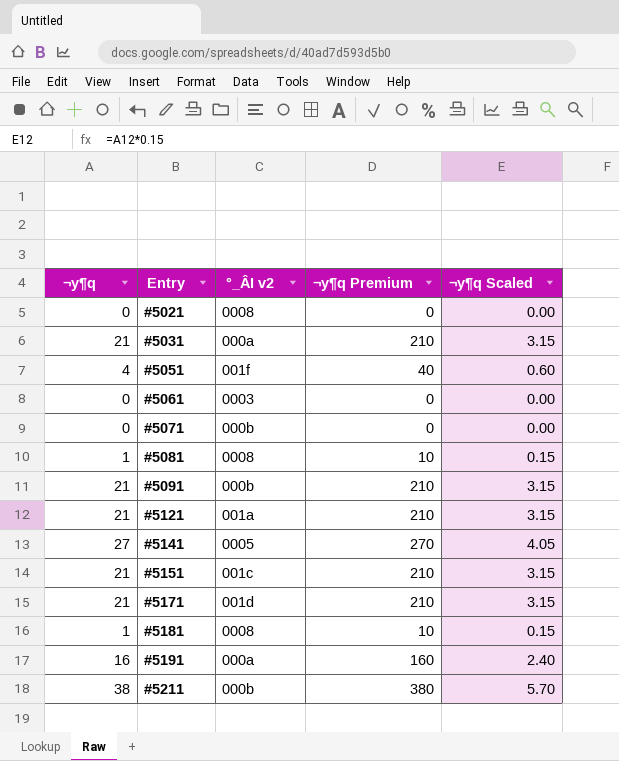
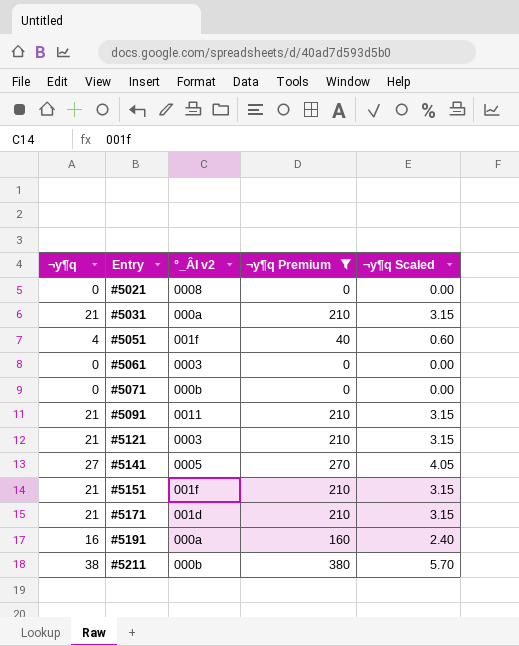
filter: none -> ¬y¶q Premium != 10
#5091 | °_ÂI v2: 000b -> 0011
#5121 | °_ÂI v2: 001a -> 0003
#5151 | °_ÂI v2: 001c -> 001f

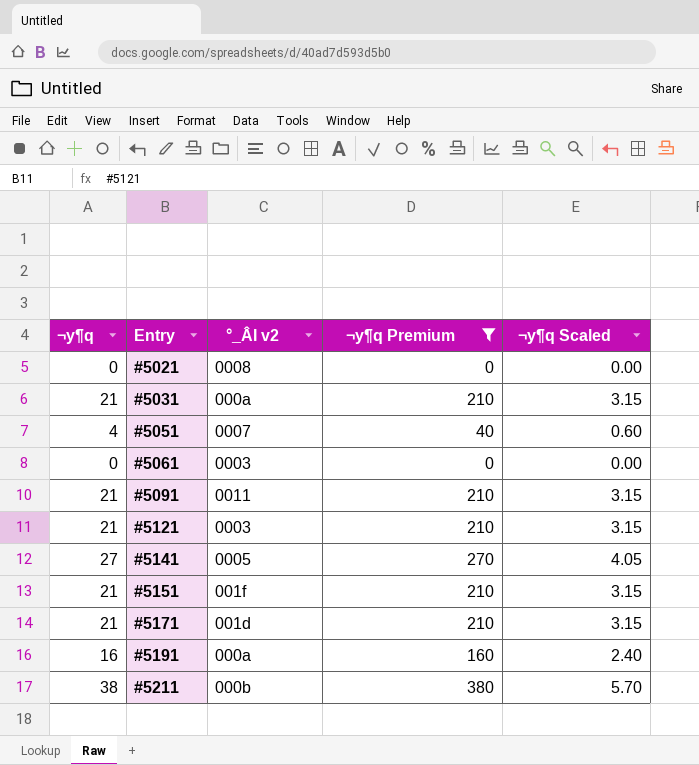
row #5071: 0 | 000b | 0 | 0.00 -> none
#5051 | °_ÂI v2: 001f -> 0007

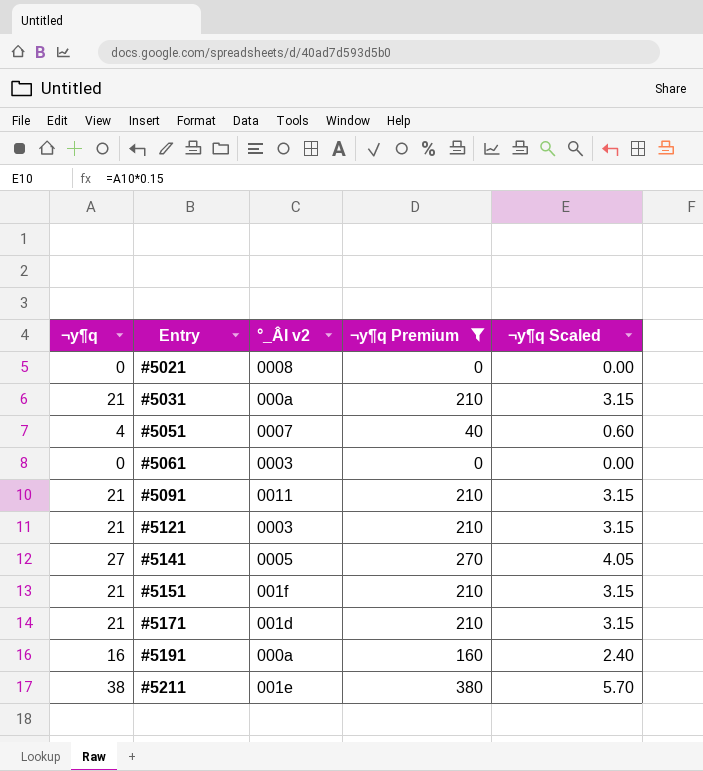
#5211 | °_ÂI v2: 000b -> 001e

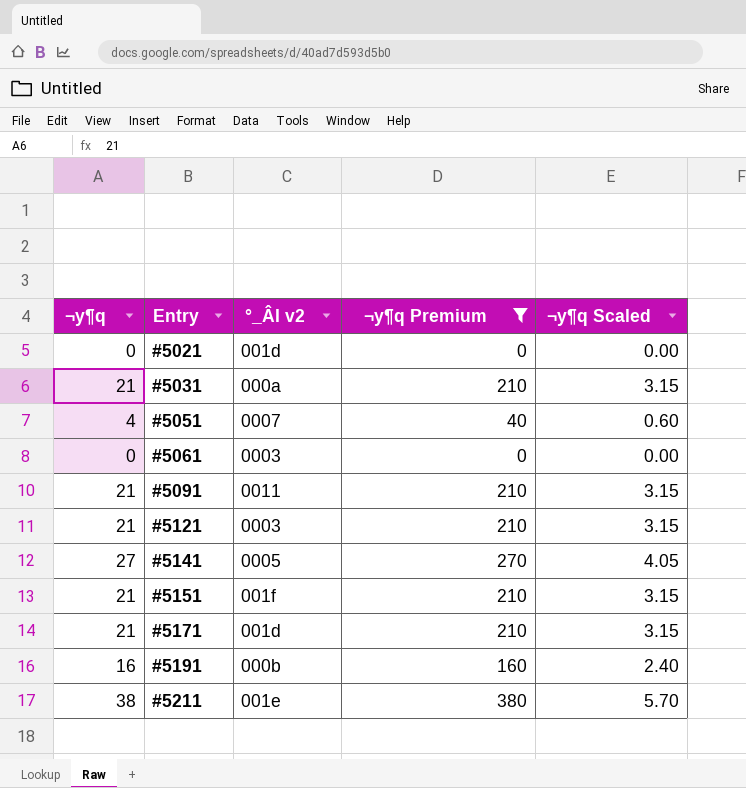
#5021 | °_ÂI v2: 0008 -> 001d
#5191 | °_ÂI v2: 000a -> 000b

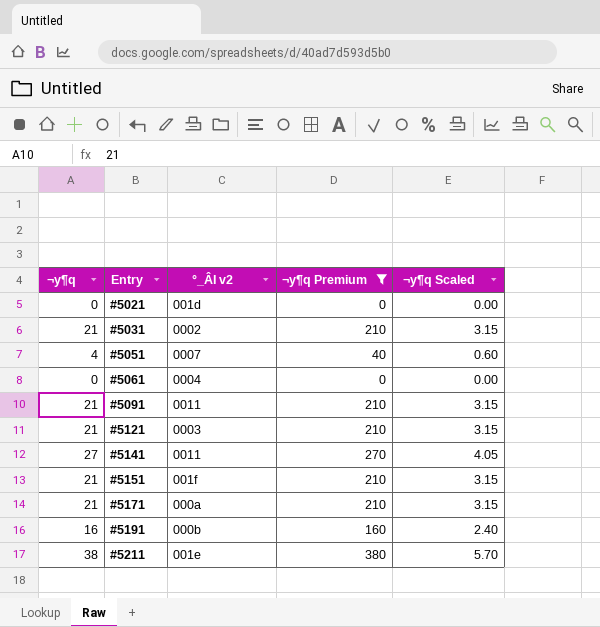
#5031 | °_ÂI v2: 000a -> 0002
#5061 | °_ÂI v2: 0003 -> 0004
#5141 | °_ÂI v2: 0005 -> 0011
#5171 | °_ÂI v2: 001d -> 000a

